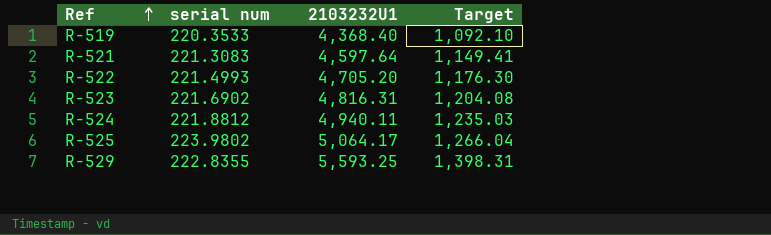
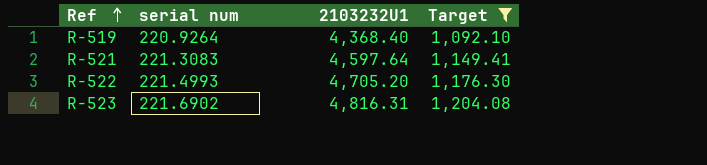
filter: none -> Target <= 1,204.08
R-519 | serial num: 220.3533 -> 220.9264

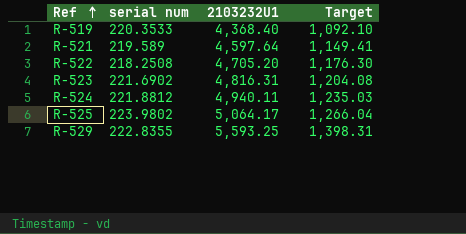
filter: Target <= 1,204.08 -> none
R-519 | serial num: 220.9264 -> 220.3533
R-521 | serial num: 221.3083 -> 219.589
R-522 | serial num: 221.4993 -> 218.2508

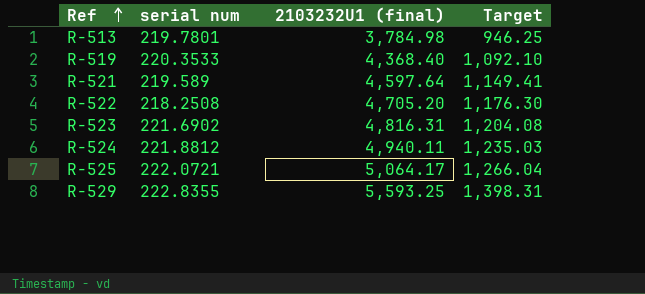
column name: 2103232U1 -> 2103232U1 (final)
row R-513: none -> 219.7801 | 3,784.98 | 946.25
R-525 | serial num: 223.9802 -> 222.0721

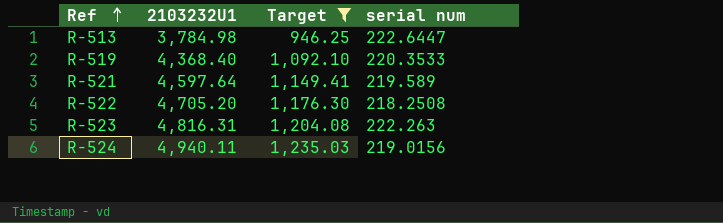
filter: none -> Target <= 1,235.03
column name: 2103232U1 (final) -> 2103232U1
column serial num | position: 2 -> 4
R-513 | serial num: 219.7801 -> 222.6447
R-523 | serial num: 221.6902 -> 222.263
R-524 | serial num: 221.8812 -> 219.0156

